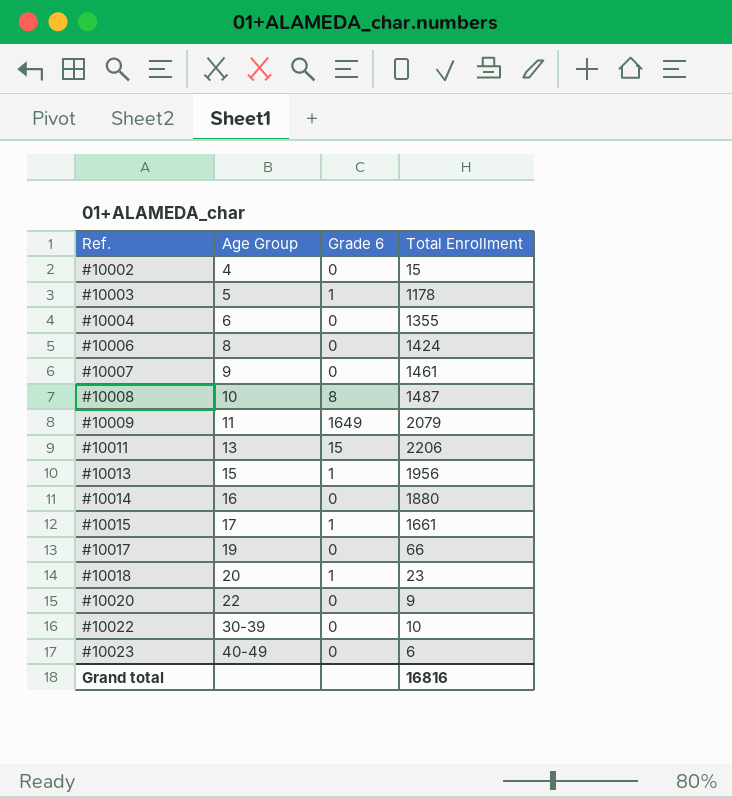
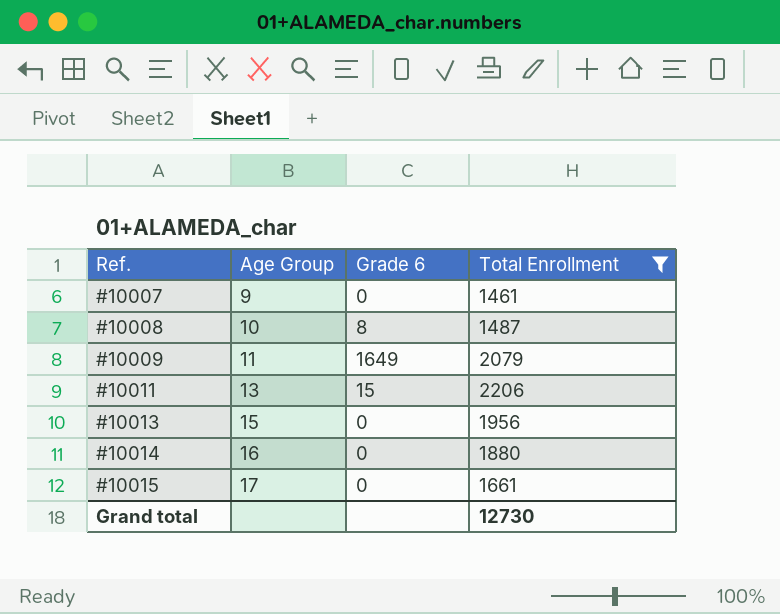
filter: none -> Total Enrollment >= 1461
#10013 | Grade 6: 1 -> 0
#10015 | Grade 6: 1 -> 0
Grand total | Total Enrollment: 16816 -> 12730

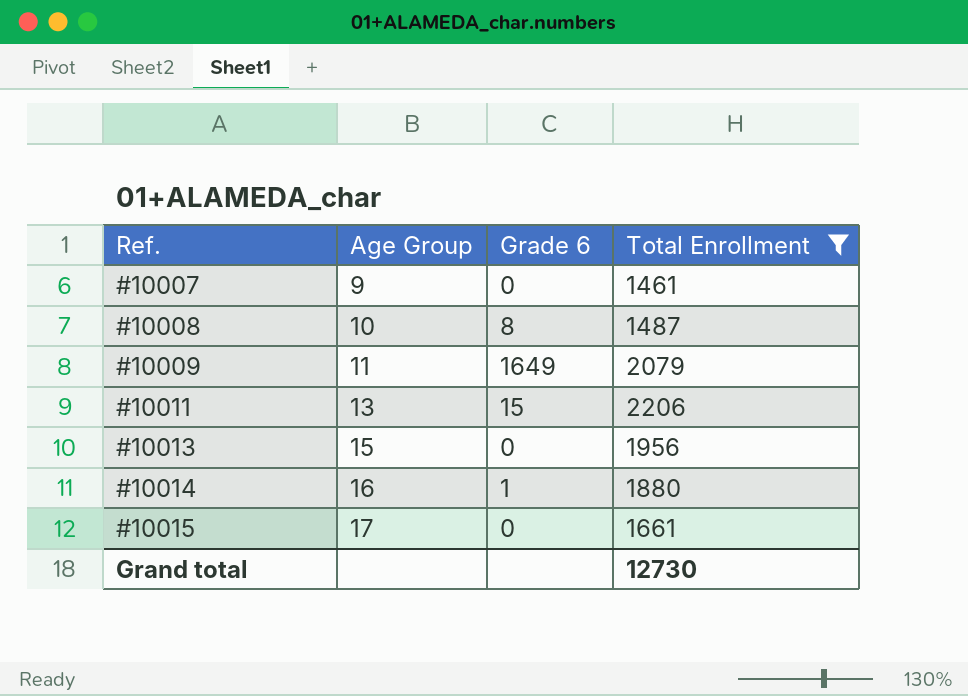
#10014 | Grade 6: 0 -> 1

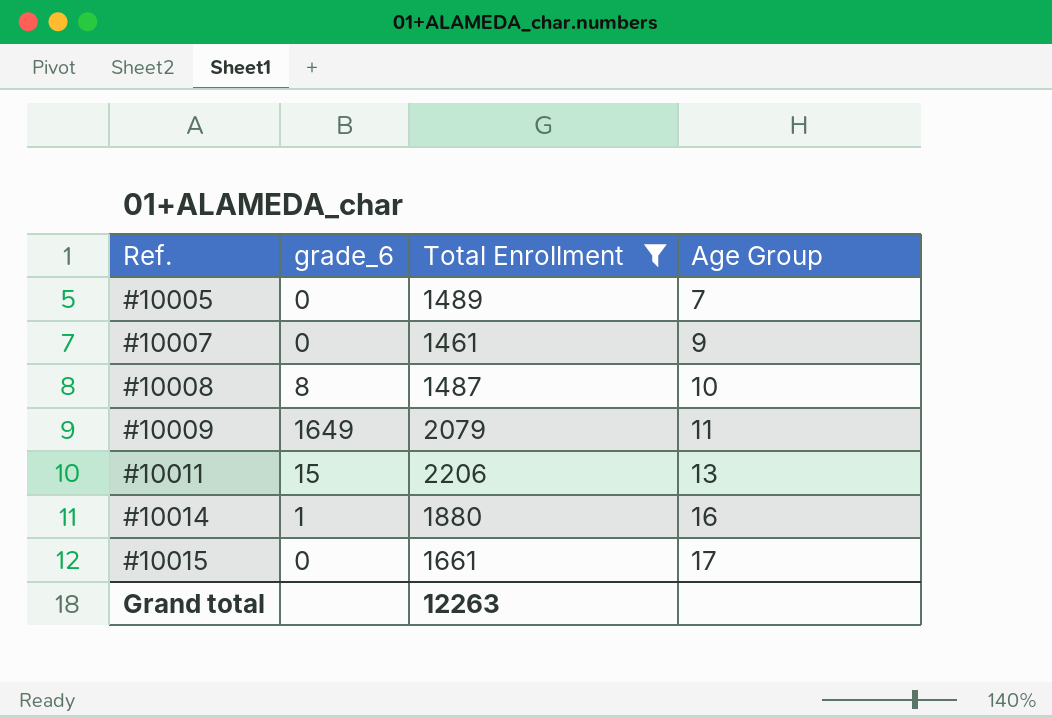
column name: Grade 6 -> grade_6
column Age Group | position: 2 -> 4
row #10013: 15 | 0 | 1956 -> none
row #10005: none -> 0 | 1489 | 7
Grand total | Total Enrollment: 12730 -> 12263

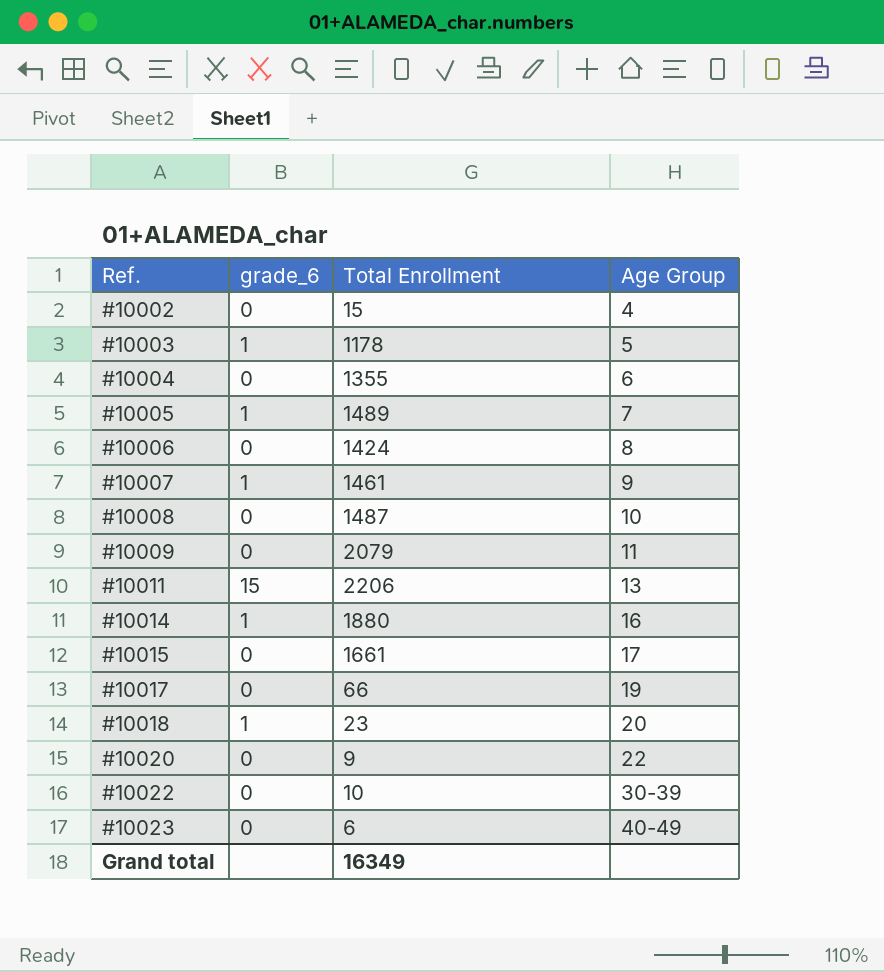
filter: Total Enrollment >= 1461 -> none
#10005 | grade_6: 0 -> 1
#10007 | grade_6: 0 -> 1
#10008 | grade_6: 8 -> 0
#10009 | grade_6: 1649 -> 0
Grand total | Total Enrollment: 12263 -> 16349

